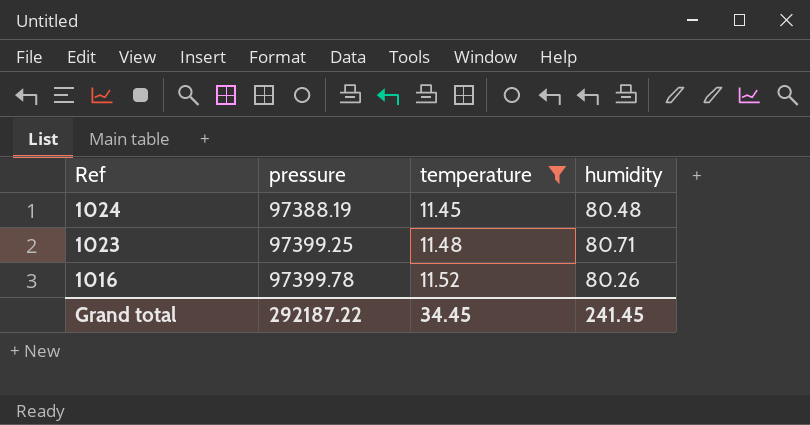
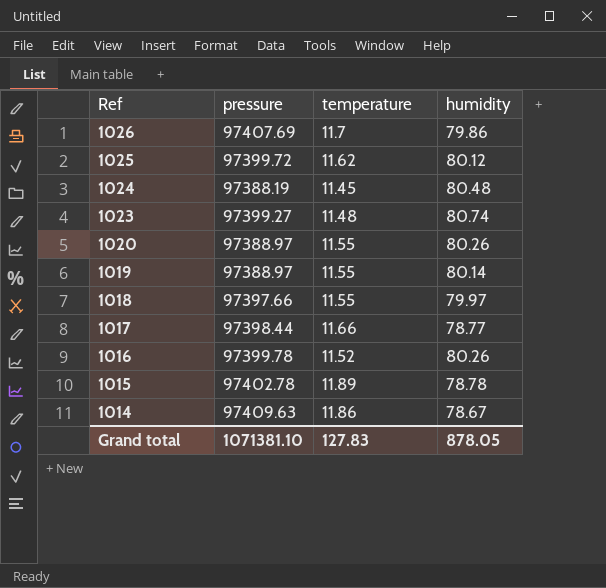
filter: temperature <= 11.52 -> none
1023 | pressure: 97399.25 -> 97399.27
1023 | humidity: 80.71 -> 80.74
Grand total | pressure: 292187.22 -> 1071381.10
Grand total | temperature: 34.45 -> 127.83
Grand total | humidity: 241.45 -> 878.05

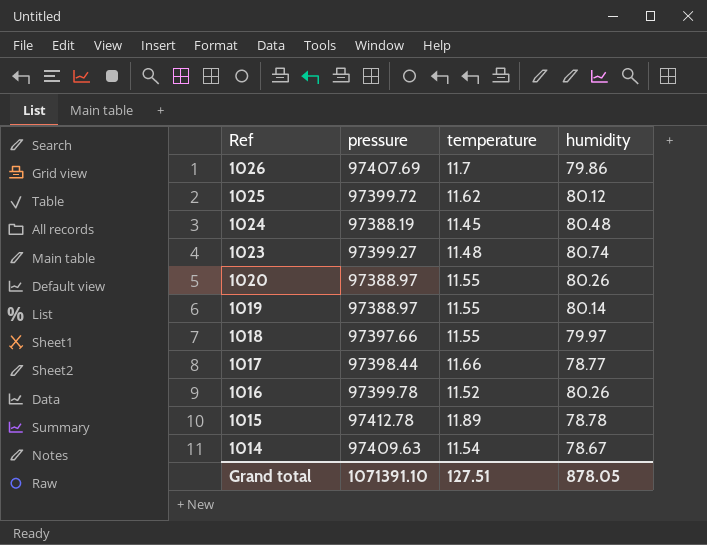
1015 | pressure: 97402.78 -> 97412.78
1014 | temperature: 11.86 -> 11.54
Grand total | pressure: 1071381.10 -> 1071391.10
Grand total | temperature: 127.83 -> 127.51

